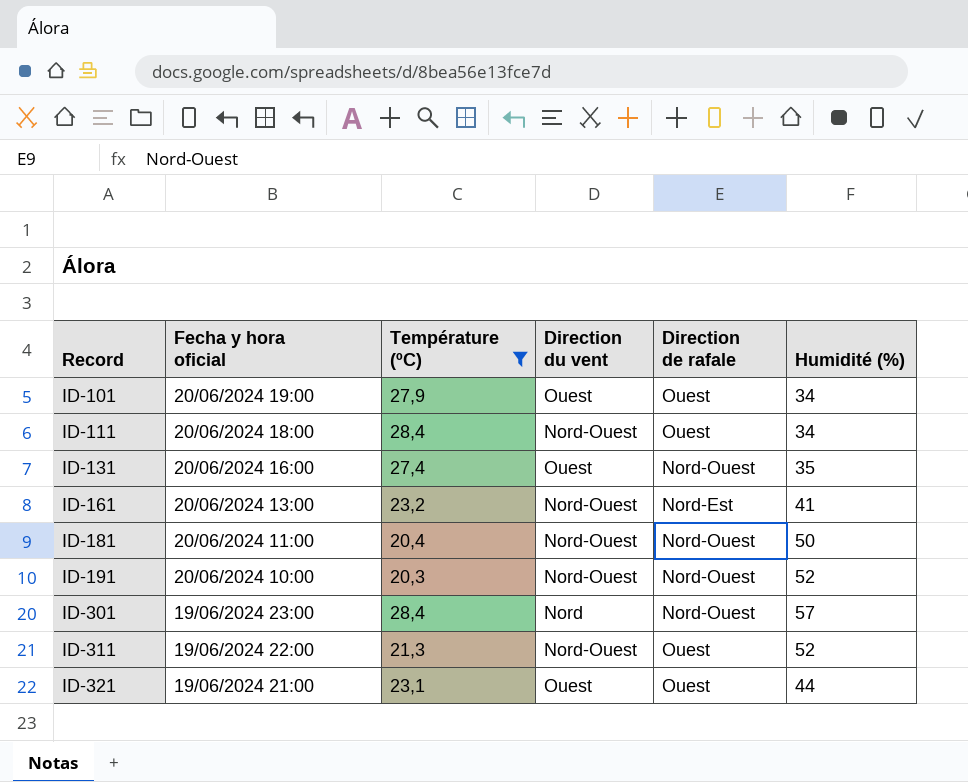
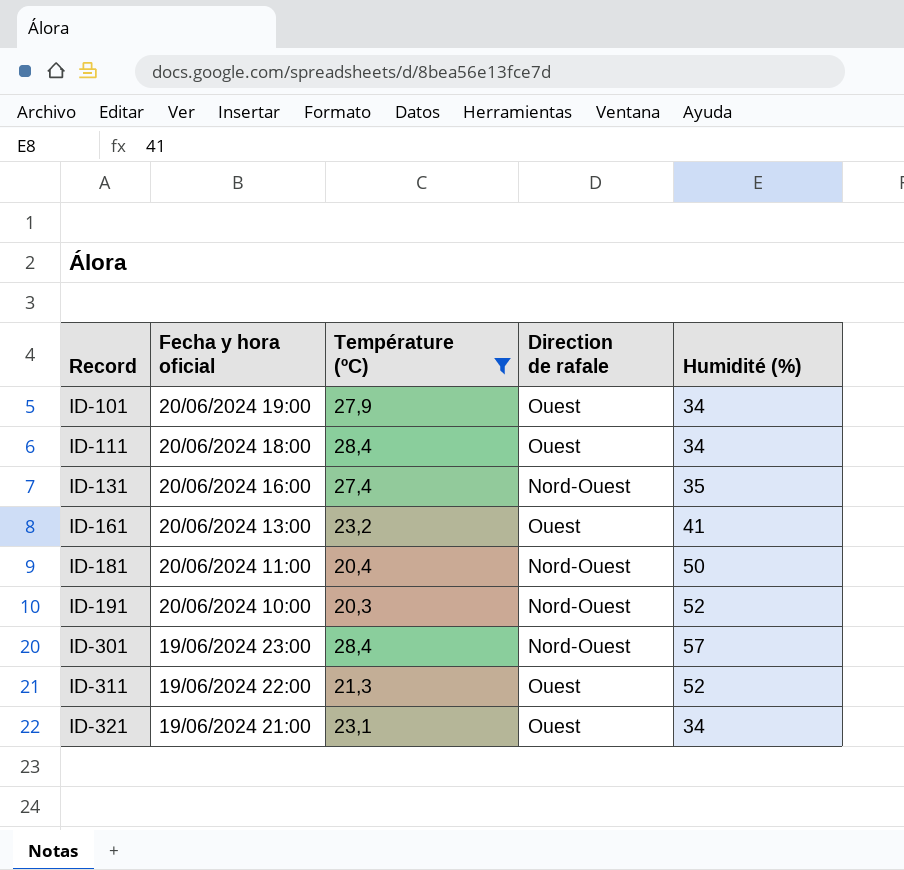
column Direction du vent | position: 4 -> none
ID-161 | Direction de rafale: Nord-Est -> Ouest
ID-321 | Humidité (%): 44 -> 34

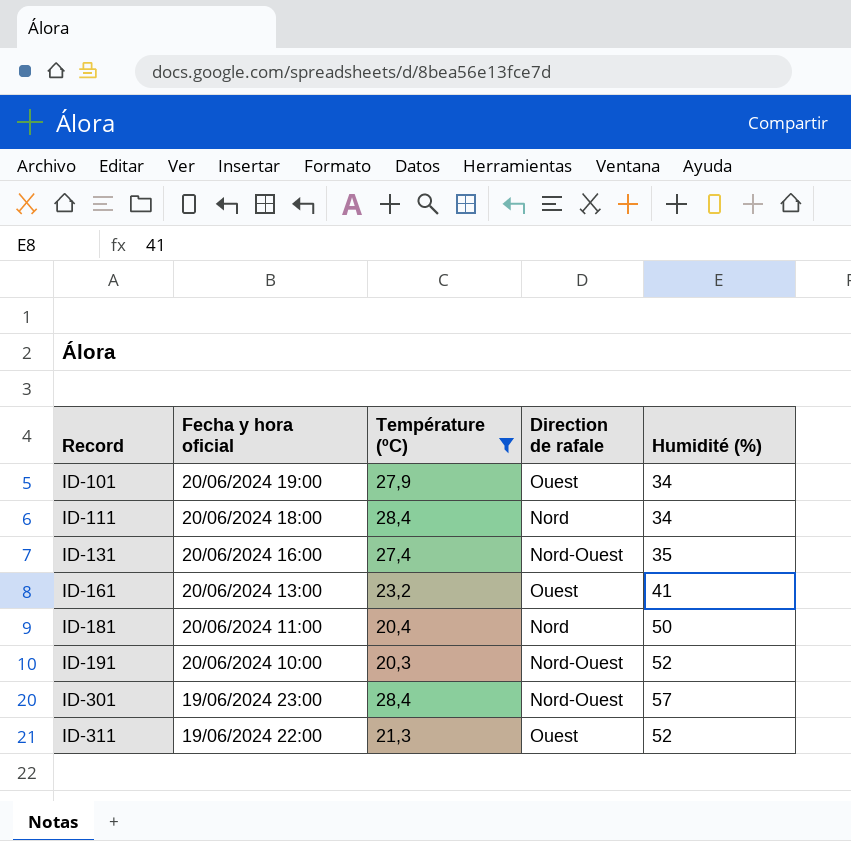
row ID-321: 19/06/2024 21:00 | 23,1 | Ouest | 34 -> none
ID-111 | Direction de rafale: Ouest -> Nord
ID-181 | Direction de rafale: Nord-Ouest -> Nord

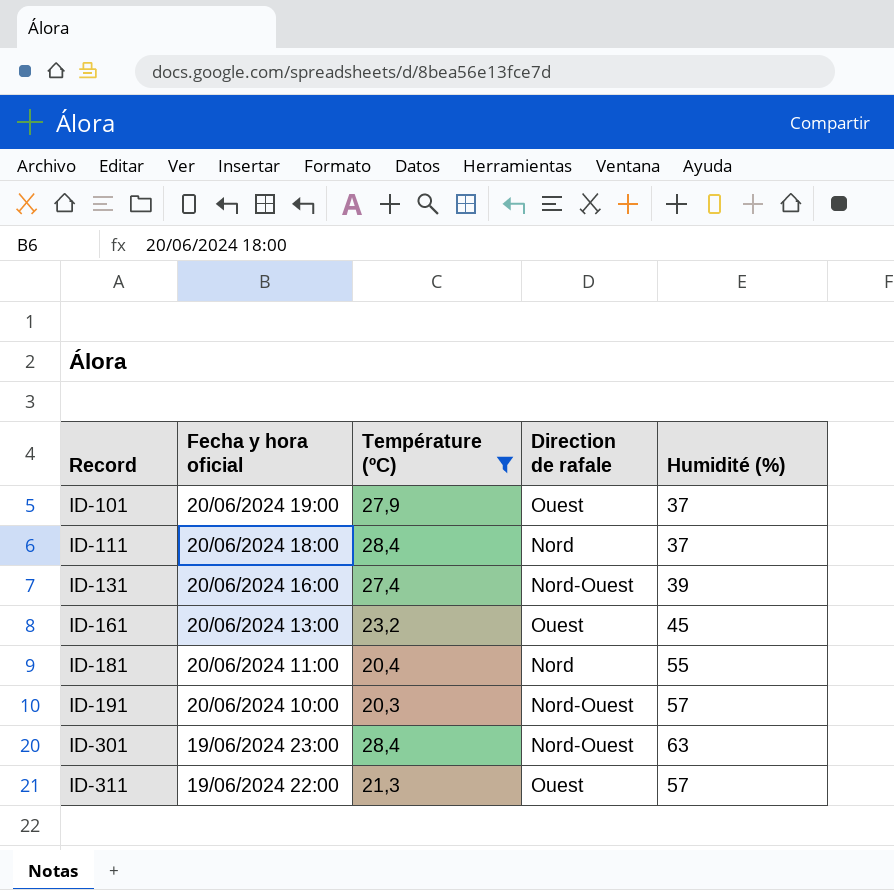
ID-101 | Humidité (%): 34 -> 37
ID-111 | Humidité (%): 34 -> 37
ID-131 | Humidité (%): 35 -> 39
ID-161 | Humidité (%): 41 -> 45
ID-181 | Humidité (%): 50 -> 55
ID-191 | Humidité (%): 52 -> 57
ID-301 | Humidité (%): 57 -> 63
ID-311 | Humidité (%): 52 -> 57

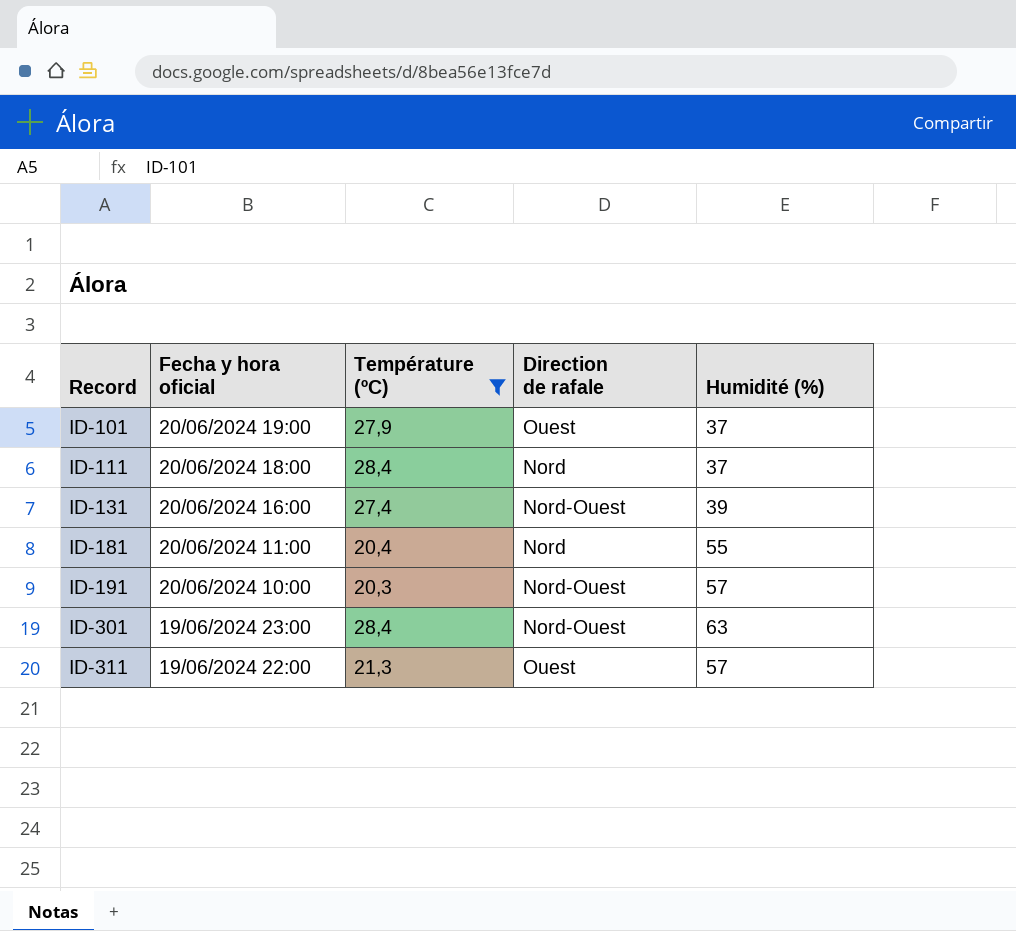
row ID-161: 20/06/2024 13:00 | 23,2 | Ouest | 45 -> none

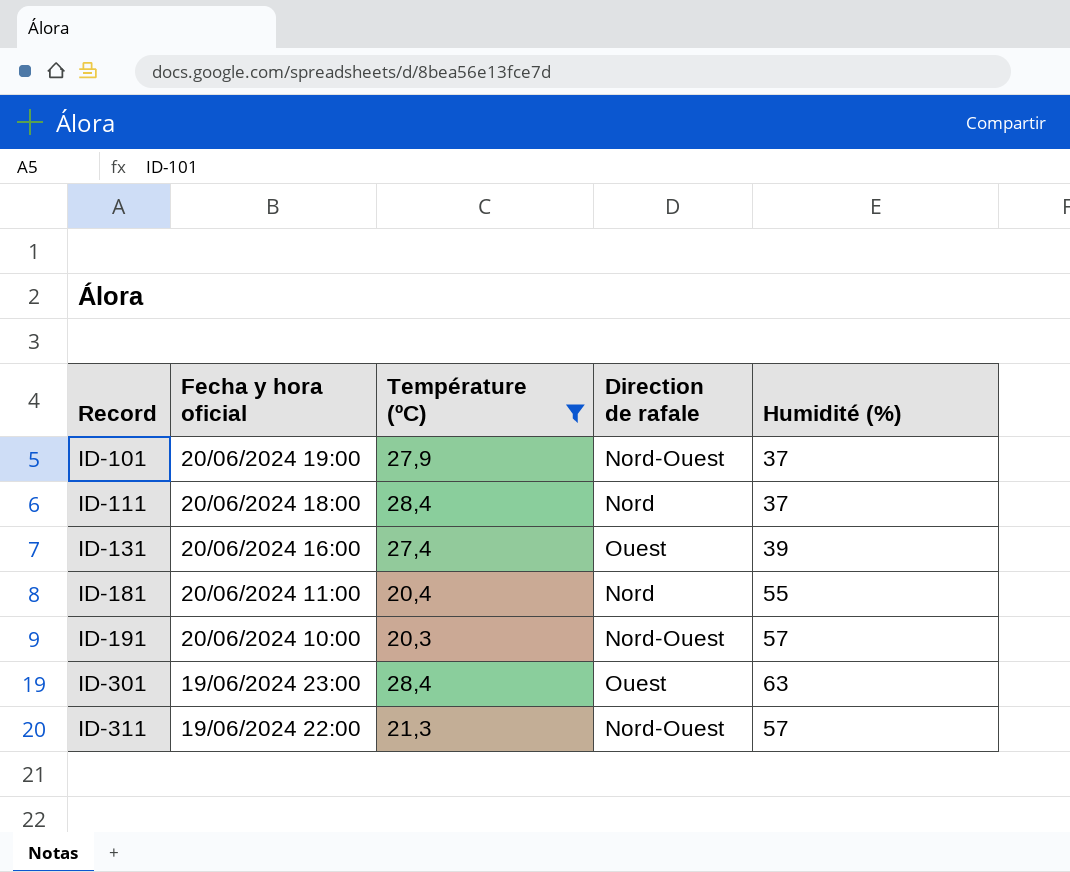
ID-101 | Direction de rafale: Ouest -> Nord-Ouest
ID-131 | Direction de rafale: Nord-Ouest -> Ouest
ID-301 | Direction de rafale: Nord-Ouest -> Ouest
ID-311 | Direction de rafale: Ouest -> Nord-Ouest

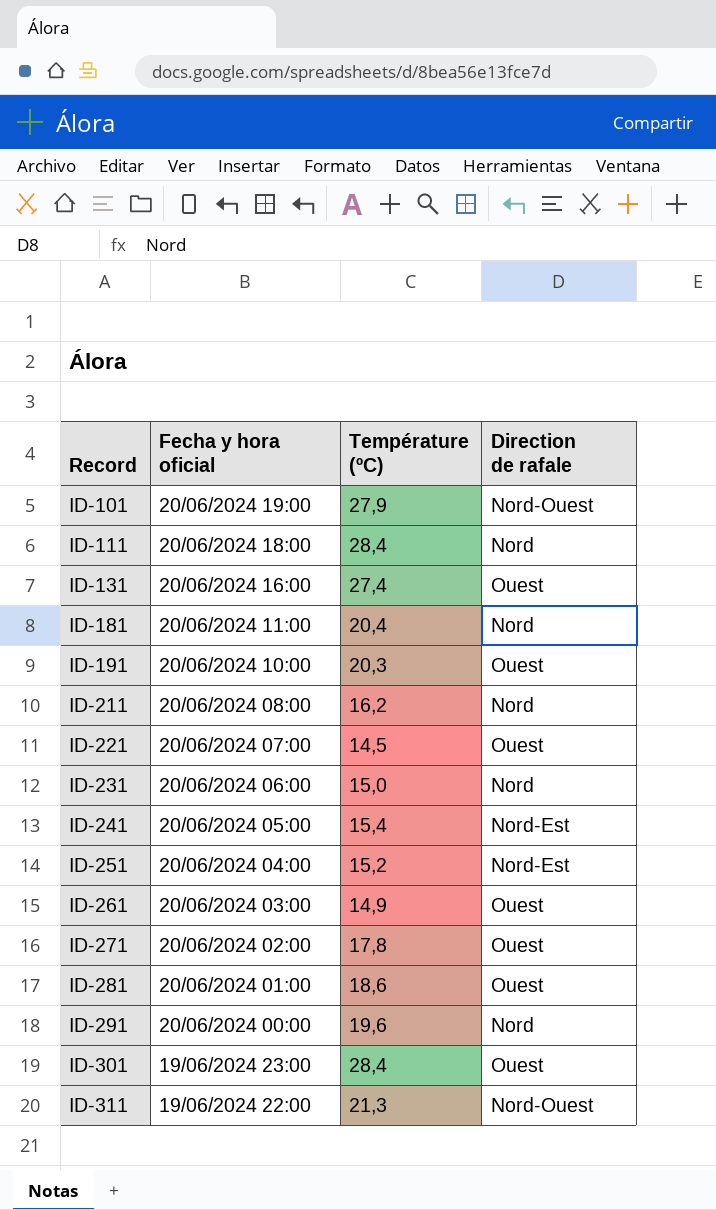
filter: Température (ºC) >= 20,3 -> none
column Humidité (%) | position: 5 -> none
ID-191 | Direction de rafale: Nord-Ouest -> Ouest

